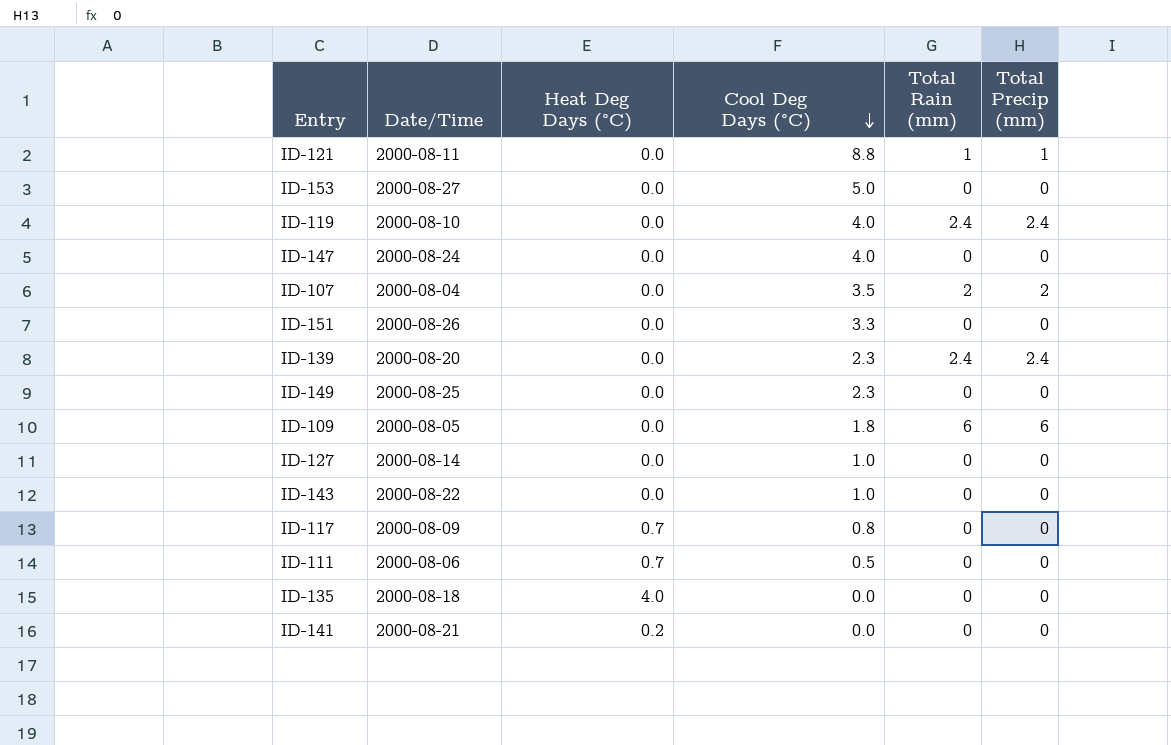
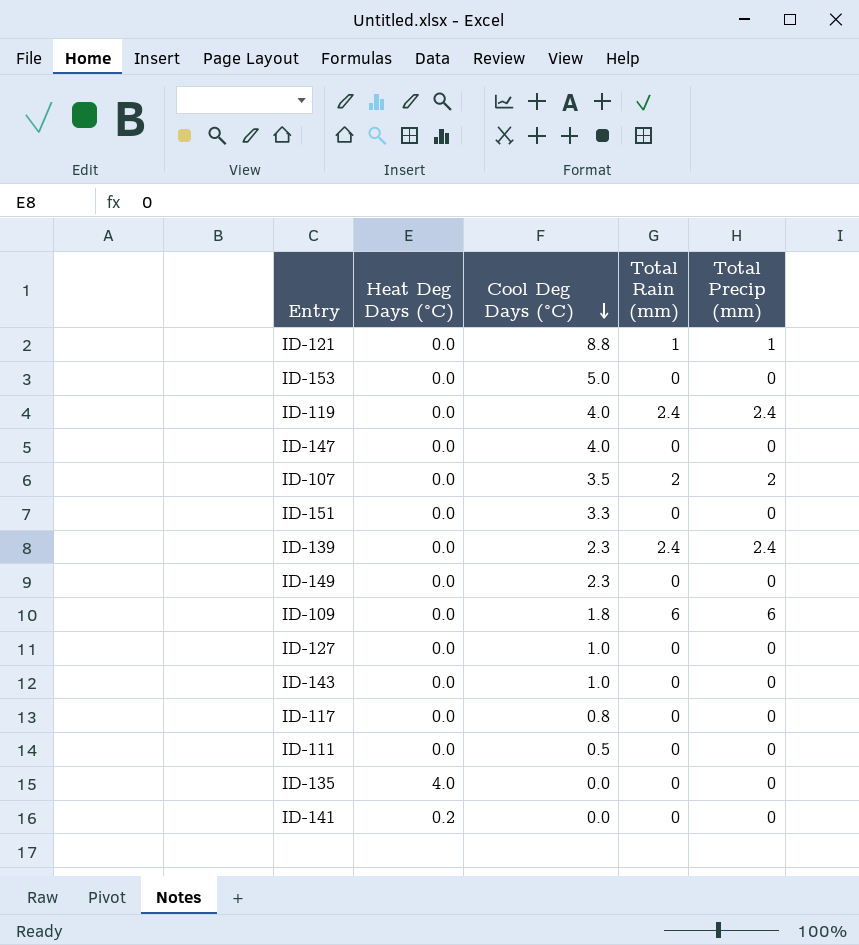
column Date/Time | position: 2 -> none
ID-117 | Heat Deg Days (°C): 0.7 -> 0.0
ID-111 | Heat Deg Days (°C): 0.7 -> 0.0

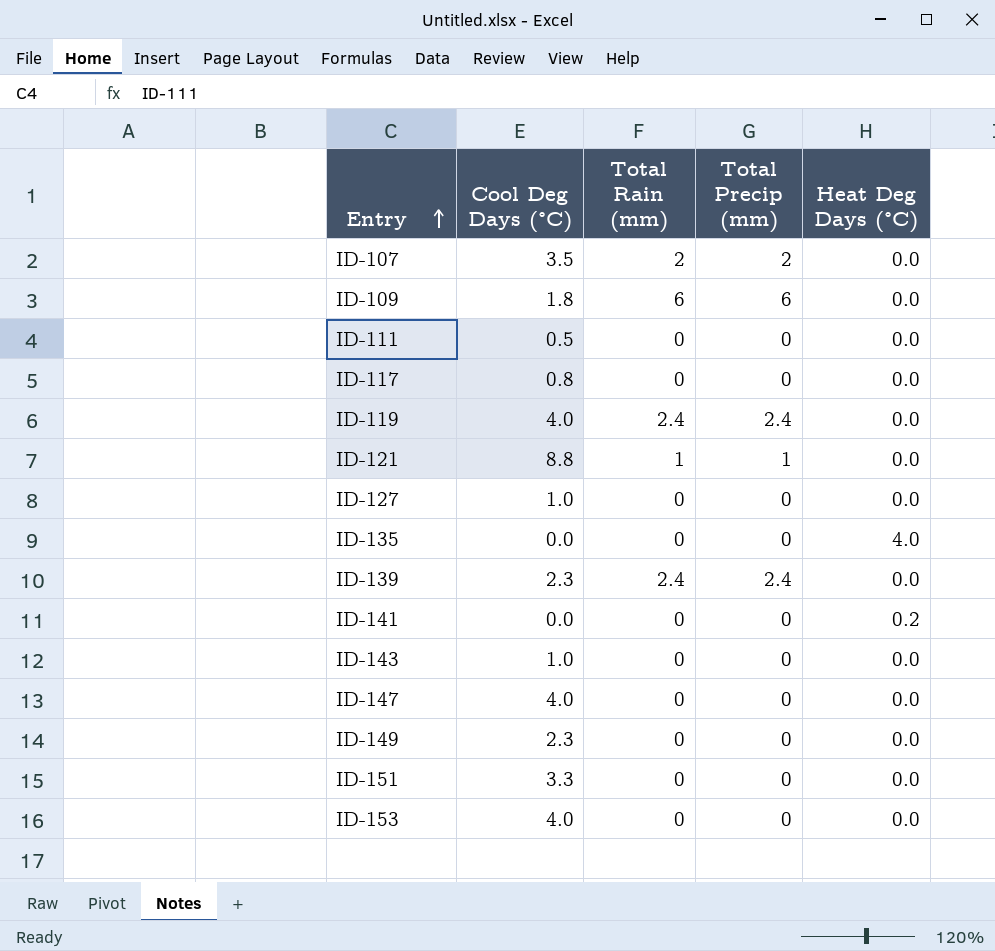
row order: Cool Deg Days (°C) descending -> Entry ascending
column Heat Deg Days (°C) | position: 2 -> 5
ID-153 | Cool Deg Days (°C): 5.0 -> 4.0

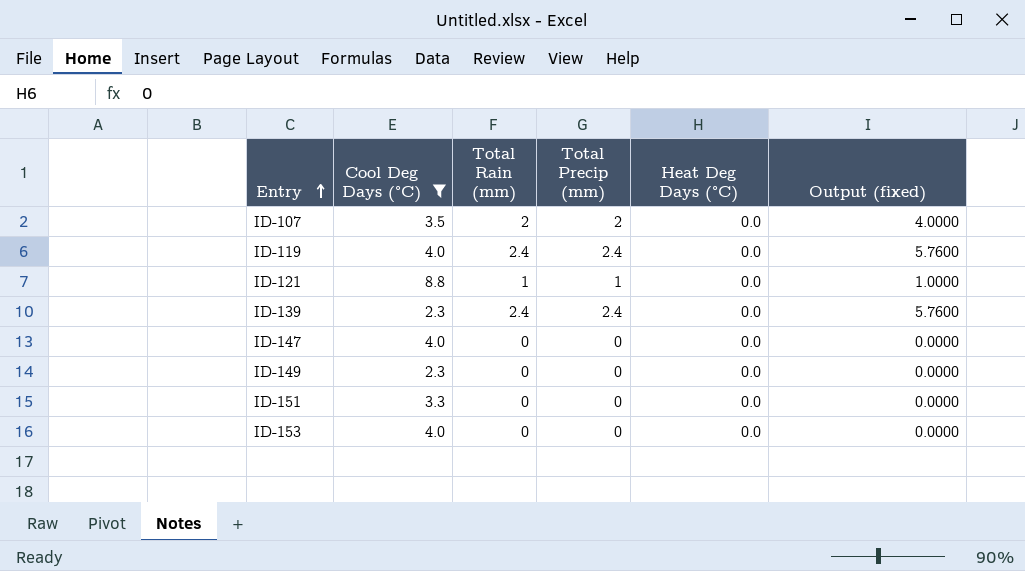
filter: none -> Cool Deg Days (°C) >= 2.3
column Output (fixed) | formula: none -> [Total Rain (mm)] * [Total Precip (mm)]

